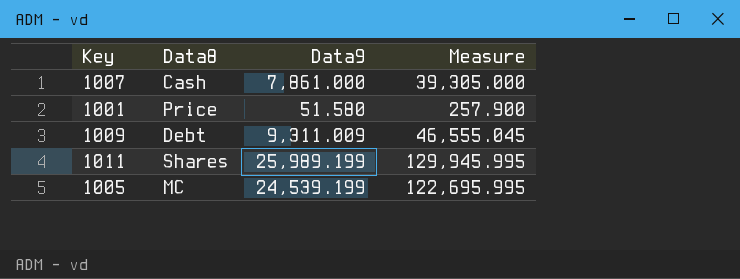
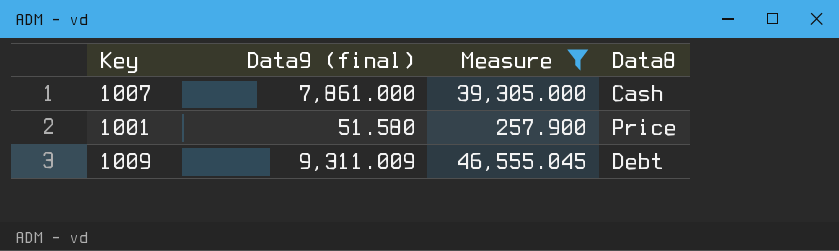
filter: none -> Measure <= 46,555.045
column name: Data9 -> Data9 (final)
column Data8 | position: 2 -> 4

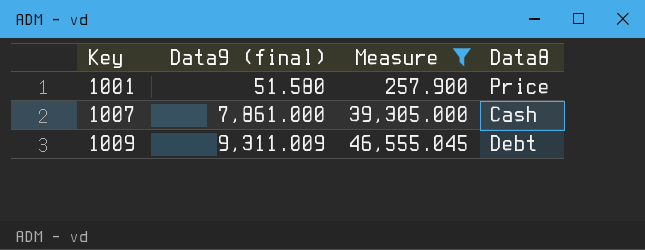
row order: none -> Key ascending

